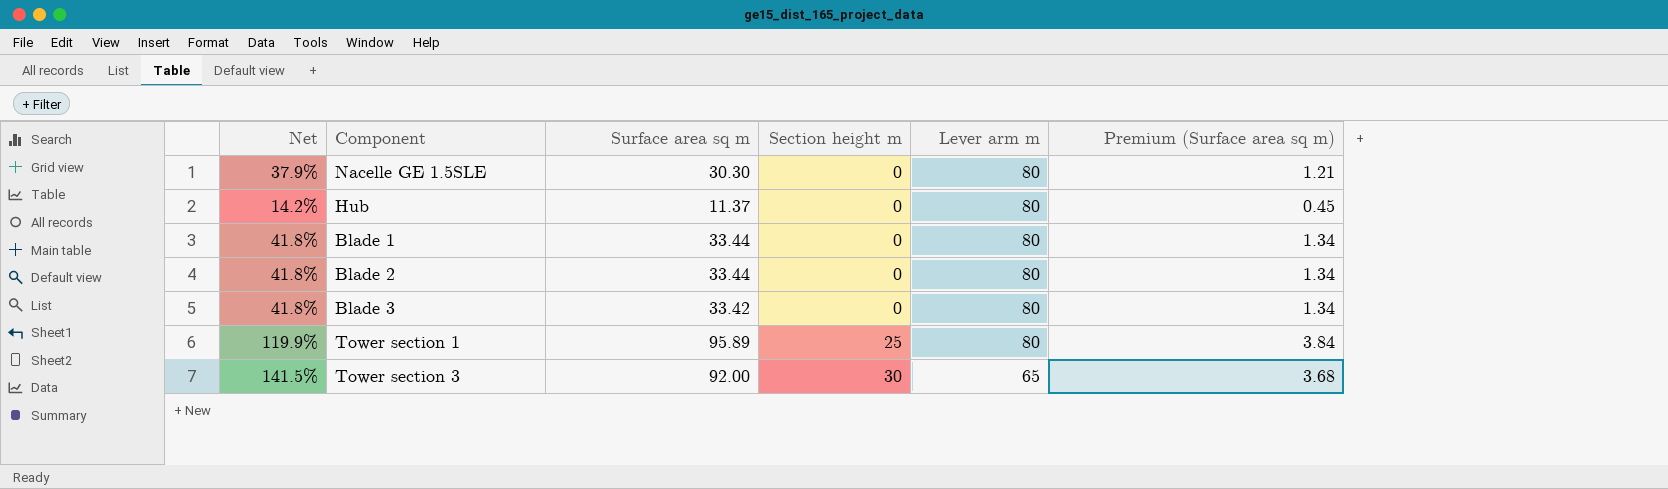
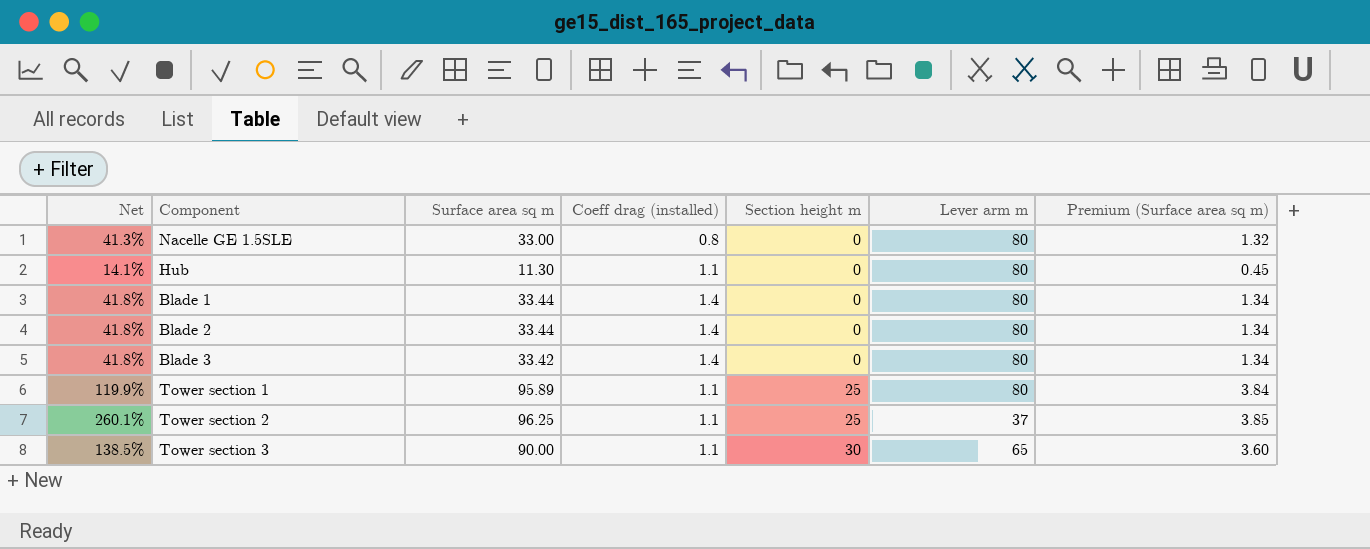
column Coeff drag (installed) | position: none -> 4
Nacelle GE 1.5SLE | Net: 37.9% -> 41.3%
Nacelle GE 1.5SLE | Surface area sq m: 30.30 -> 33.00
Nacelle GE 1.5SLE | Premium (Surface area sq m): 1.21 -> 1.32
Hub | Net: 14.2% -> 14.1%
Hub | Surface area sq m: 11.37 -> 11.30
row Tower section 2: none -> 260.1% | 96.25 | 1.1 | 25 | 37 | 3.85
Tower section 3 | Net: 141.5% -> 138.5%
Tower section 3 | Surface area sq m: 92.00 -> 90.00
Tower section 3 | Premium (Surface area sq m): 3.68 -> 3.60

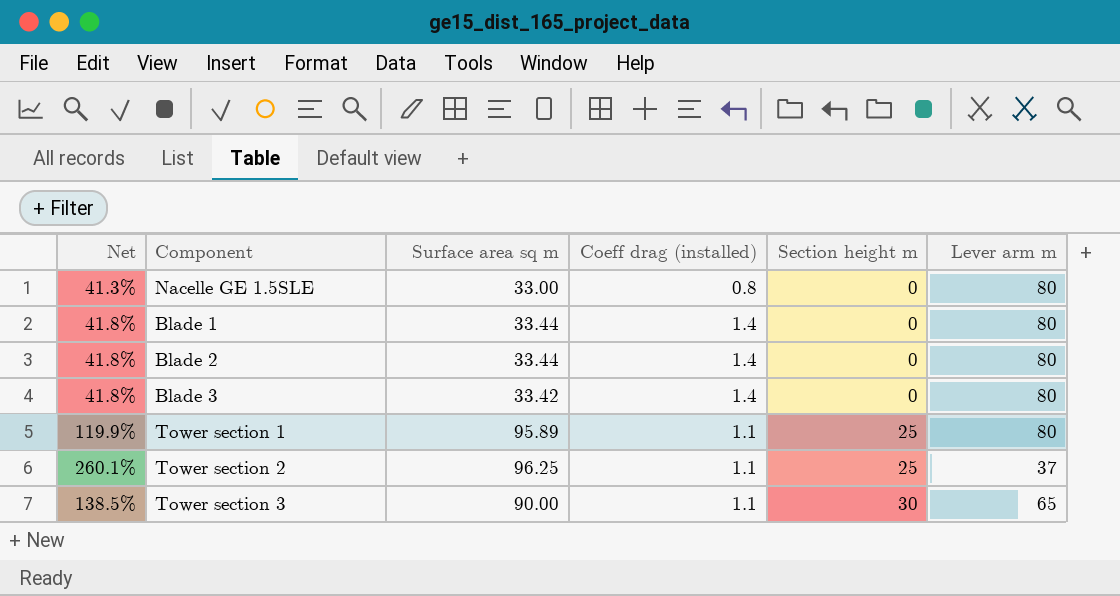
column Premium (Surface area sq m) | formula: [Surface area sq m] * 0.04 -> none
row Hub: 14.1% | 11.30 | 1.1 | 0 | 80 | 0.45 -> none

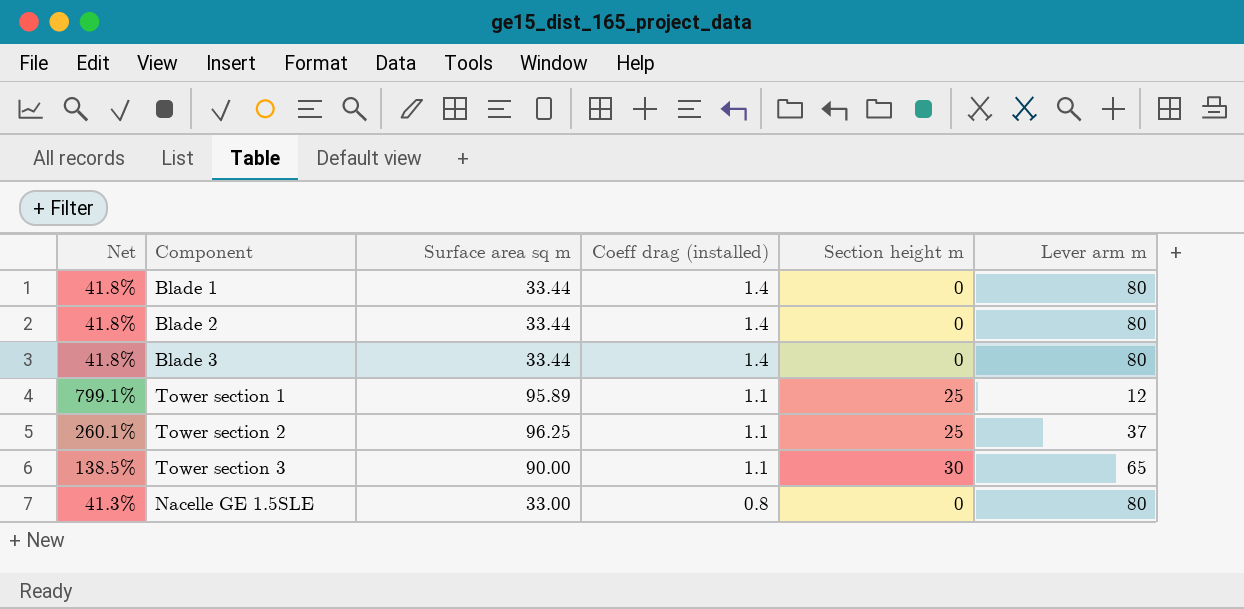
row order: Section height m ascending -> Coeff drag (installed) descending
Blade 3 | Surface area sq m: 33.42 -> 33.44
Tower section 1 | Net: 119.9% -> 799.1%
Tower section 1 | Lever arm m: 80 -> 12

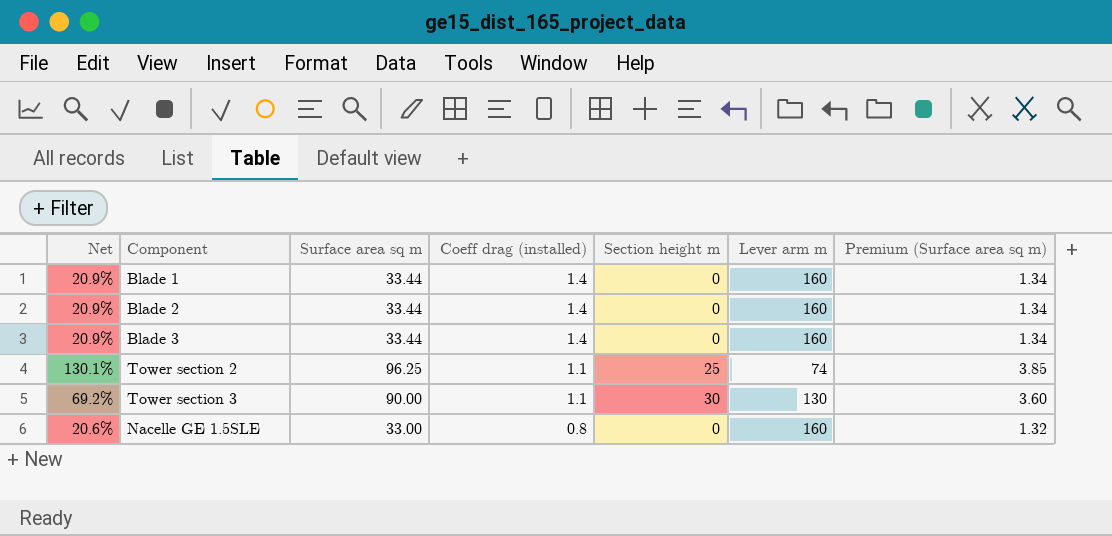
column Premium (Surface area sq m) | formula: none -> [Surface area sq m] * 0.04
row Tower section 1: 799.1% | 95.89 | 1.1 | 25 | 12 -> none
Blade 1 | Net: 41.8% -> 20.9%
Blade 1 | Lever arm m: 80 -> 160
Blade 2 | Net: 41.8% -> 20.9%
Blade 2 | Lever arm m: 80 -> 160
Blade 3 | Net: 41.8% -> 20.9%
Blade 3 | Lever arm m: 80 -> 160
Tower section 2 | Net: 260.1% -> 130.1%
Tower section 2 | Lever arm m: 37 -> 74
Tower section 3 | Net: 138.5% -> 69.2%
Tower section 3 | Lever arm m: 65 -> 130
Nacelle GE 1.5SLE | Net: 41.3% -> 20.6%
Nacelle GE 1.5SLE | Lever arm m: 80 -> 160

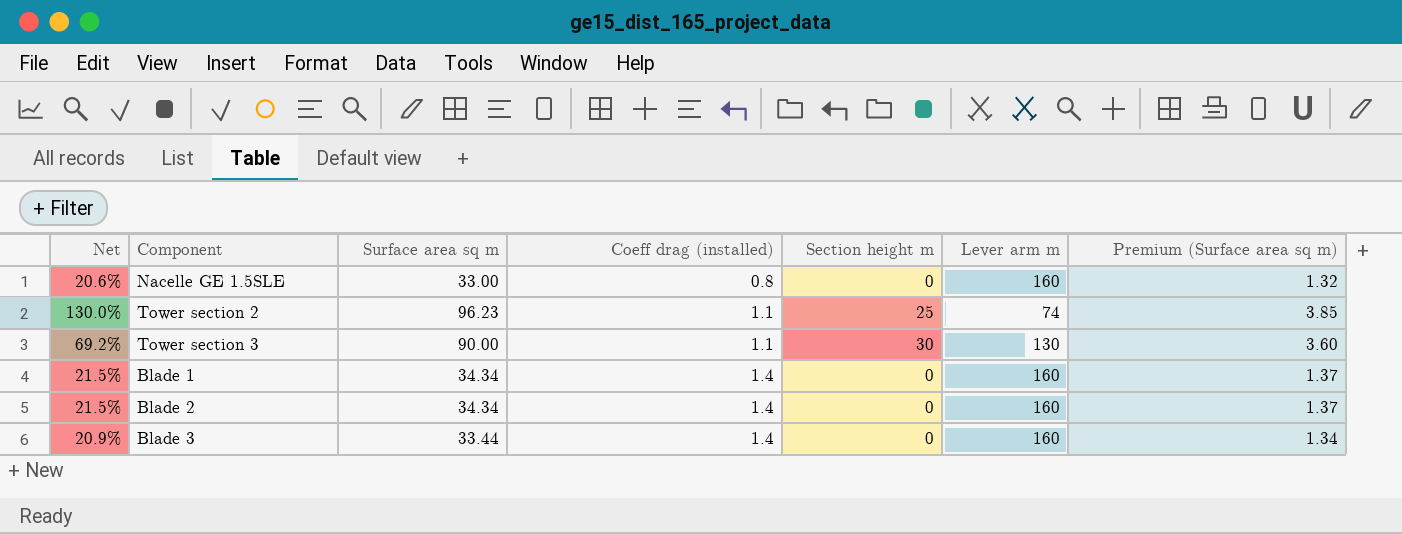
row order: Coeff drag (installed) descending -> Coeff drag (installed) ascending
Tower section 2 | Net: 130.1% -> 130.0%
Tower section 2 | Surface area sq m: 96.25 -> 96.23
Blade 1 | Net: 20.9% -> 21.5%
Blade 1 | Surface area sq m: 33.44 -> 34.34
Blade 1 | Premium (Surface area sq m): 1.34 -> 1.37
Blade 2 | Net: 20.9% -> 21.5%
Blade 2 | Surface area sq m: 33.44 -> 34.34
Blade 2 | Premium (Surface area sq m): 1.34 -> 1.37

